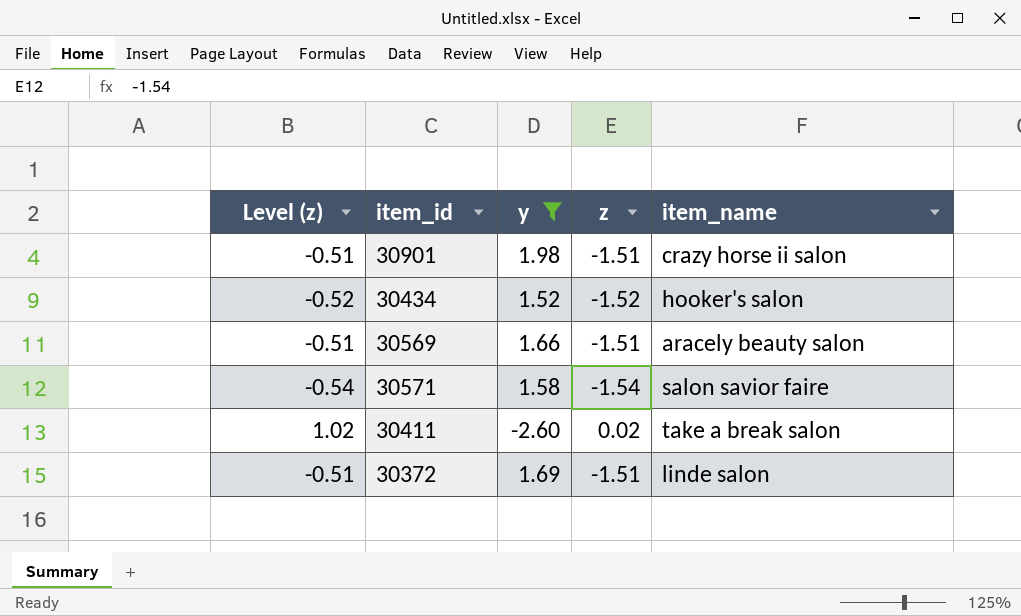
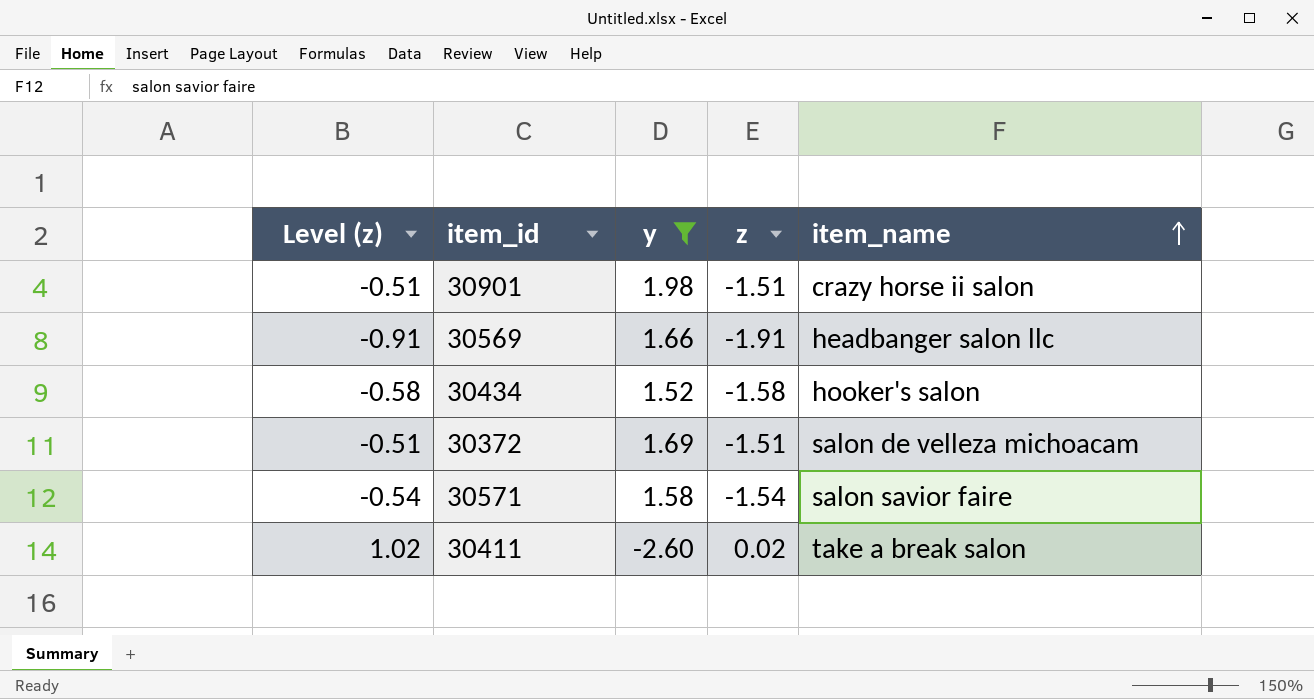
row order: none -> item_name ascending
30569 | Level (z): -0.51 -> -0.91
30569 | z: -1.51 -> -1.91
30569 | item_name: aracely beauty salon -> headbanger salon llc
30434 | Level (z): -0.52 -> -0.58
30434 | z: -1.52 -> -1.58
30372 | item_name: linde salon -> salon de velleza michoacam

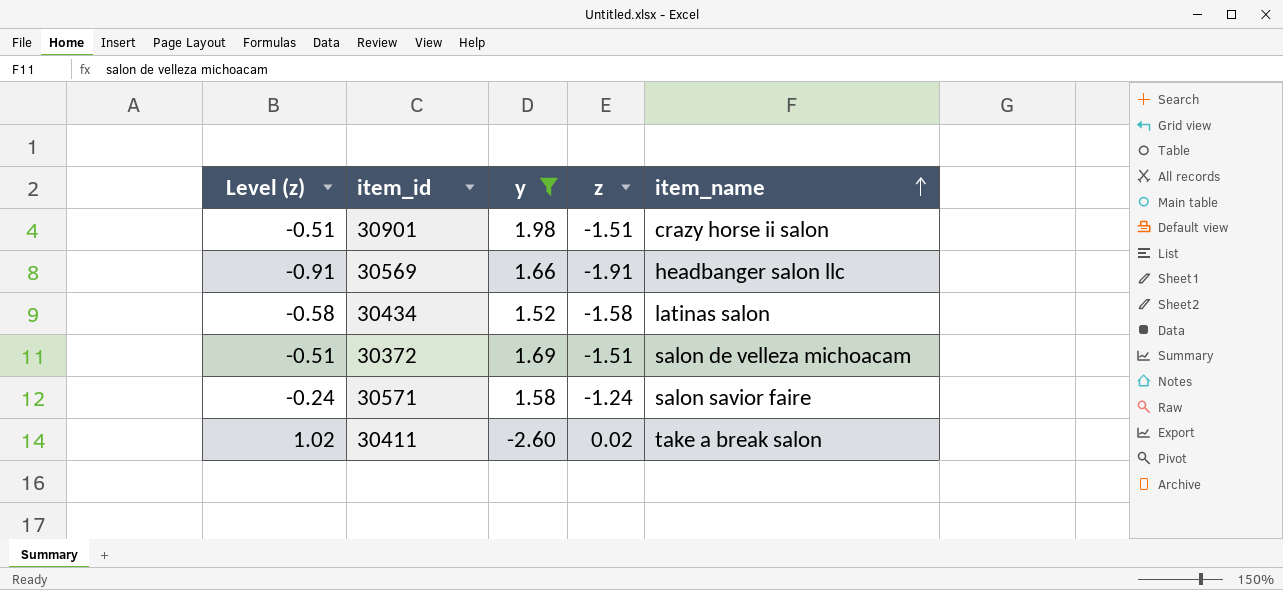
30434 | item_name: hooker's salon -> latinas salon
30571 | Level (z): -0.54 -> -0.24
30571 | z: -1.54 -> -1.24

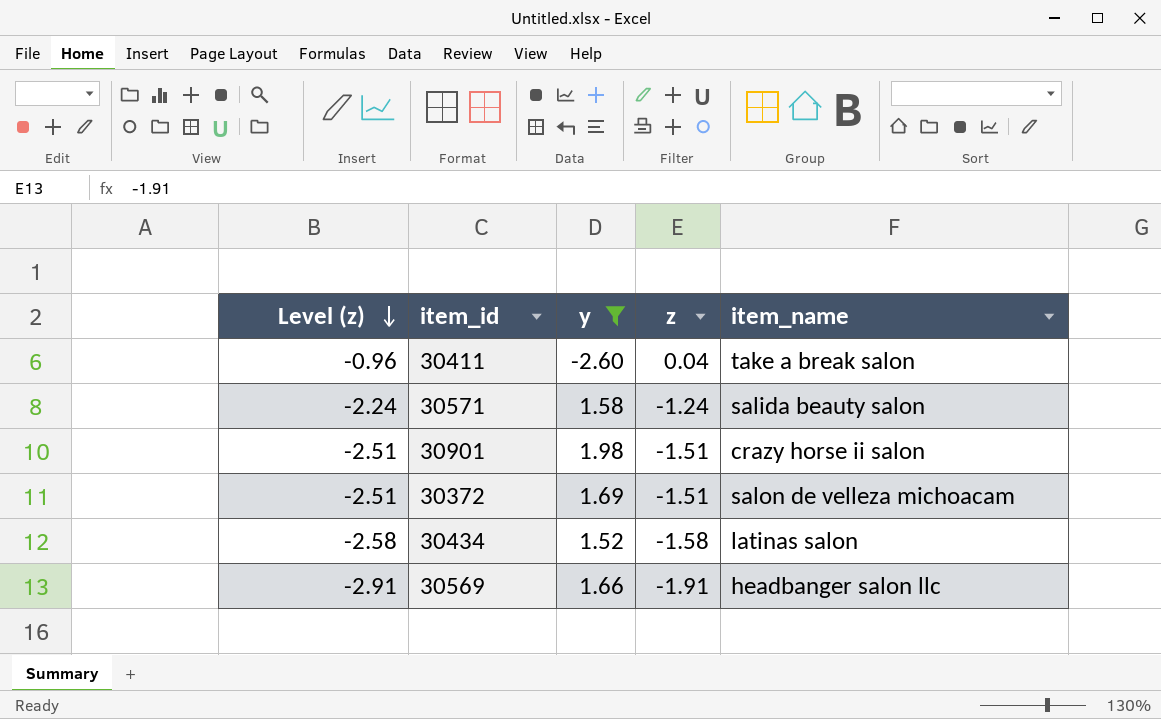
row order: item_name ascending -> Level (z) descending
column Level (z) | formula: [z] + 1 -> [z] - 1
30411 | z: 0.02 -> 0.04
30571 | item_name: salon savior faire -> salida beauty salon

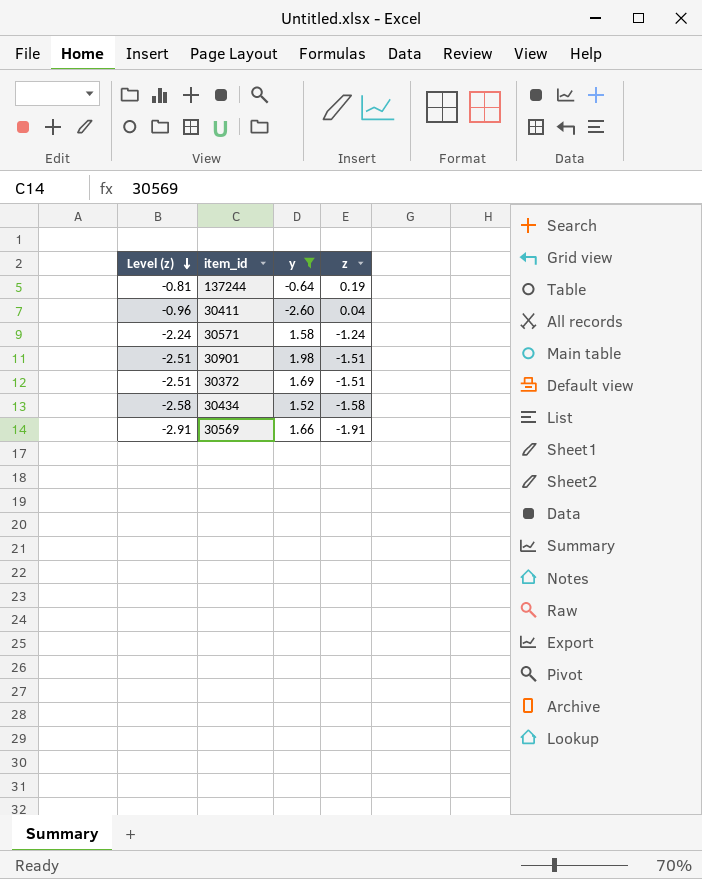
column item_name | position: 5 -> none
row 137244: none -> -0.81 | -0.64 | 0.19

